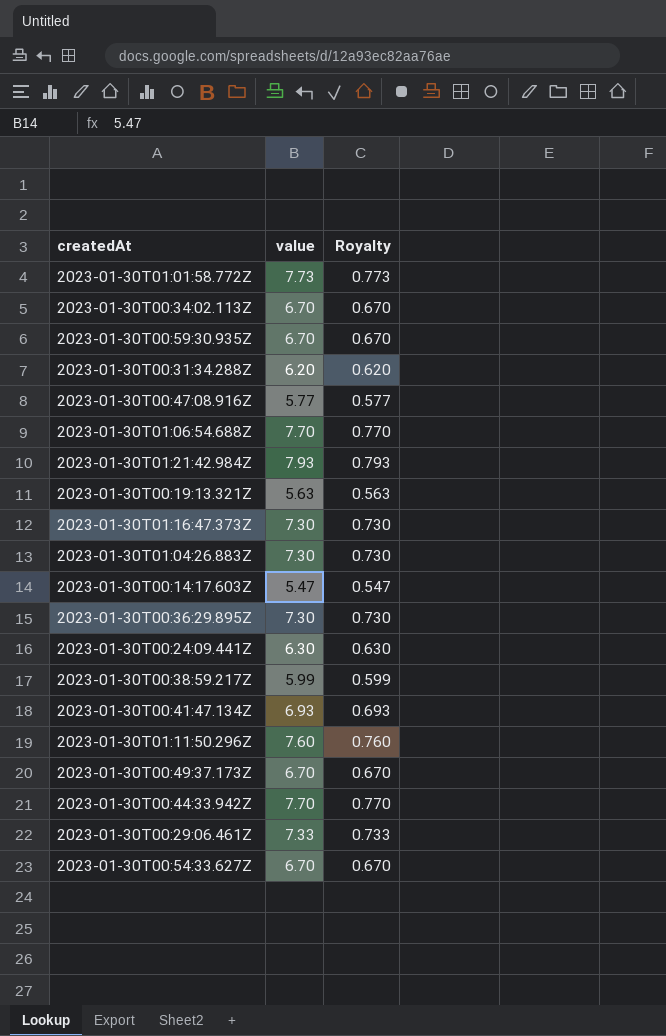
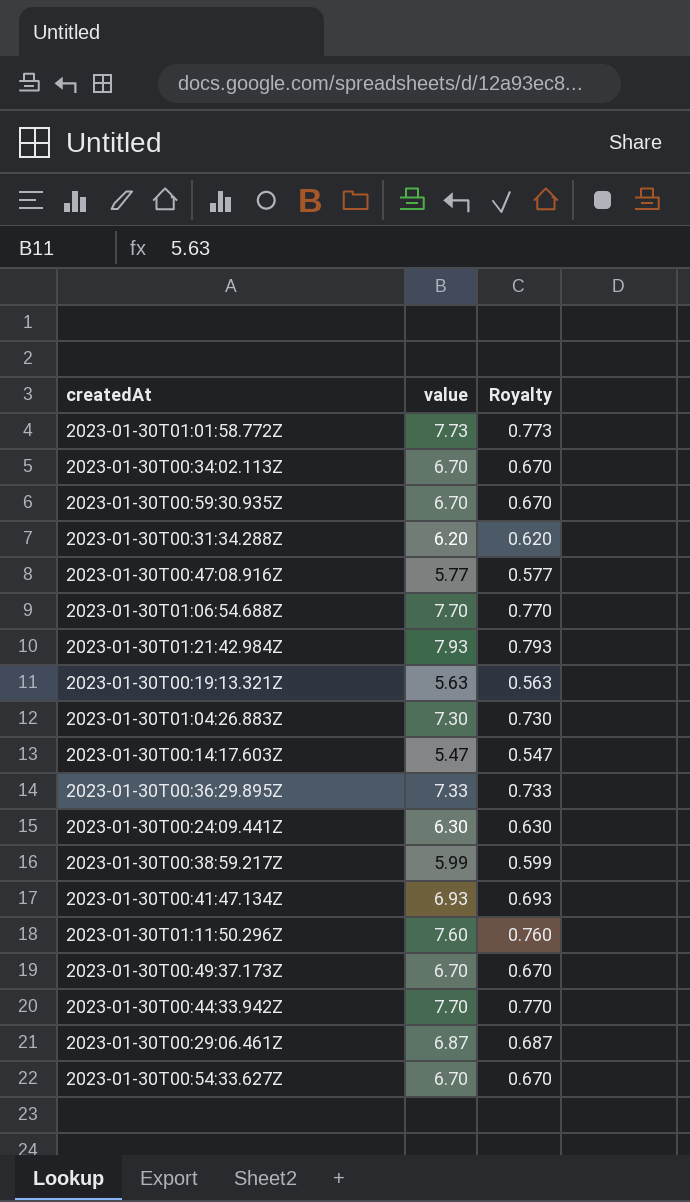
row 2023-01-30T01:16:47.373Z: 7.30 | 0.730 -> none
2023-01-30T00:36:29.895Z | value: 7.30 -> 7.33
2023-01-30T00:36:29.895Z | Royalty: 0.730 -> 0.733
2023-01-30T00:29:06.461Z | value: 7.33 -> 6.87
2023-01-30T00:29:06.461Z | Royalty: 0.733 -> 0.687

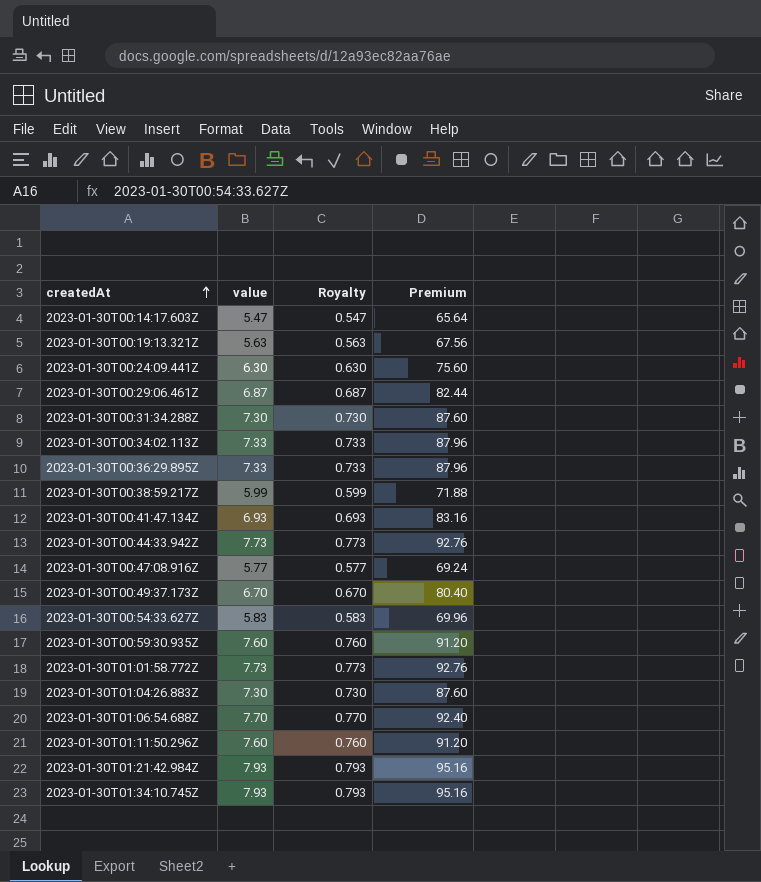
row order: none -> createdAt ascending
column Premium | formula: none -> [value] * 12
2023-01-30T00:31:34.288Z | value: 6.20 -> 7.30
2023-01-30T00:31:34.288Z | Royalty: 0.620 -> 0.730
2023-01-30T00:34:02.113Z | value: 6.70 -> 7.33
2023-01-30T00:34:02.113Z | Royalty: 0.670 -> 0.733
2023-01-30T00:44:33.942Z | value: 7.70 -> 7.73
2023-01-30T00:44:33.942Z | Royalty: 0.770 -> 0.773
2023-01-30T00:54:33.627Z | value: 6.70 -> 5.83
2023-01-30T00:54:33.627Z | Royalty: 0.670 -> 0.583
2023-01-30T00:59:30.935Z | value: 6.70 -> 7.60
2023-01-30T00:59:30.935Z | Royalty: 0.670 -> 0.760
row 2023-01-30T01:34:10.745Z: none -> 7.93 | 0.793 | 95.16

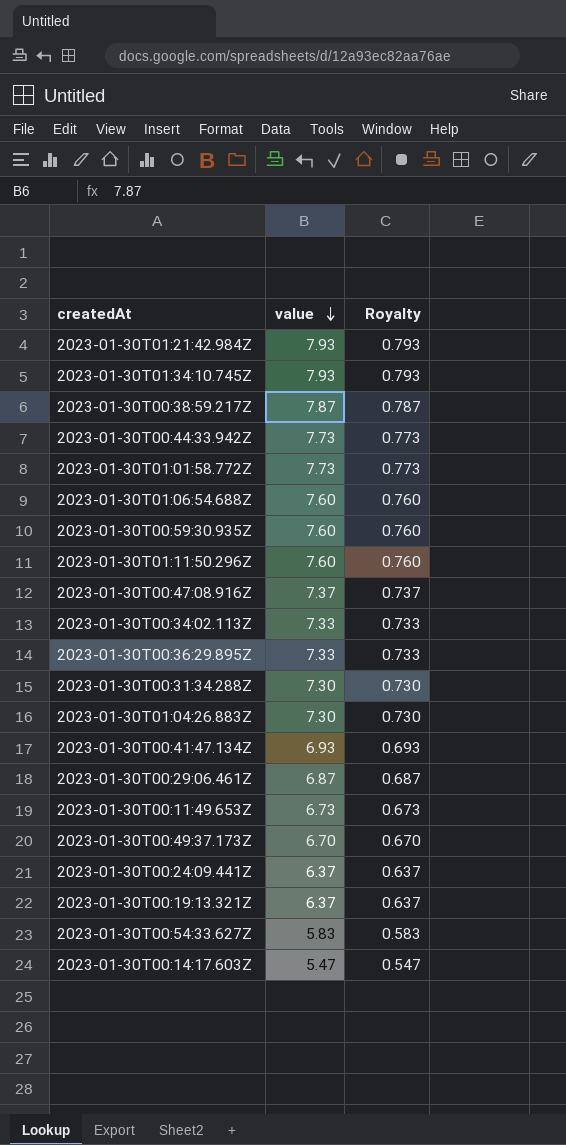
row order: createdAt ascending -> value descending
column Premium | formula: [value] * 12 -> none
2023-01-30T00:38:59.217Z | value: 5.99 -> 7.87
2023-01-30T00:38:59.217Z | Royalty: 0.599 -> 0.787
2023-01-30T01:06:54.688Z | value: 7.70 -> 7.60
2023-01-30T01:06:54.688Z | Royalty: 0.770 -> 0.760
2023-01-30T00:47:08.916Z | value: 5.77 -> 7.37
2023-01-30T00:47:08.916Z | Royalty: 0.577 -> 0.737
row 2023-01-30T00:11:49.653Z: none -> 6.73 | 0.673
2023-01-30T00:24:09.441Z | value: 6.30 -> 6.37
2023-01-30T00:24:09.441Z | Royalty: 0.630 -> 0.637
2023-01-30T00:19:13.321Z | value: 5.63 -> 6.37
2023-01-30T00:19:13.321Z | Royalty: 0.563 -> 0.637

